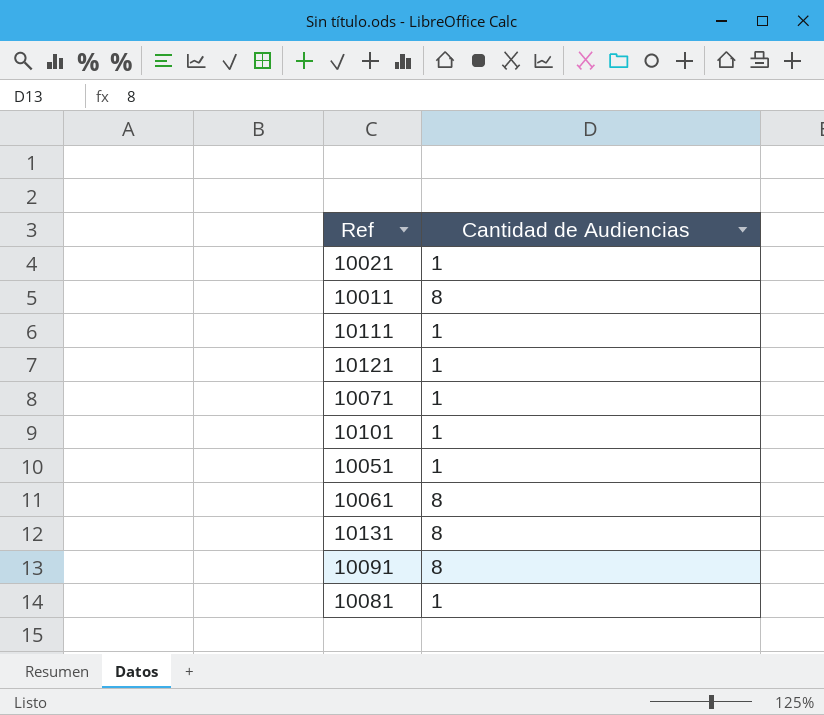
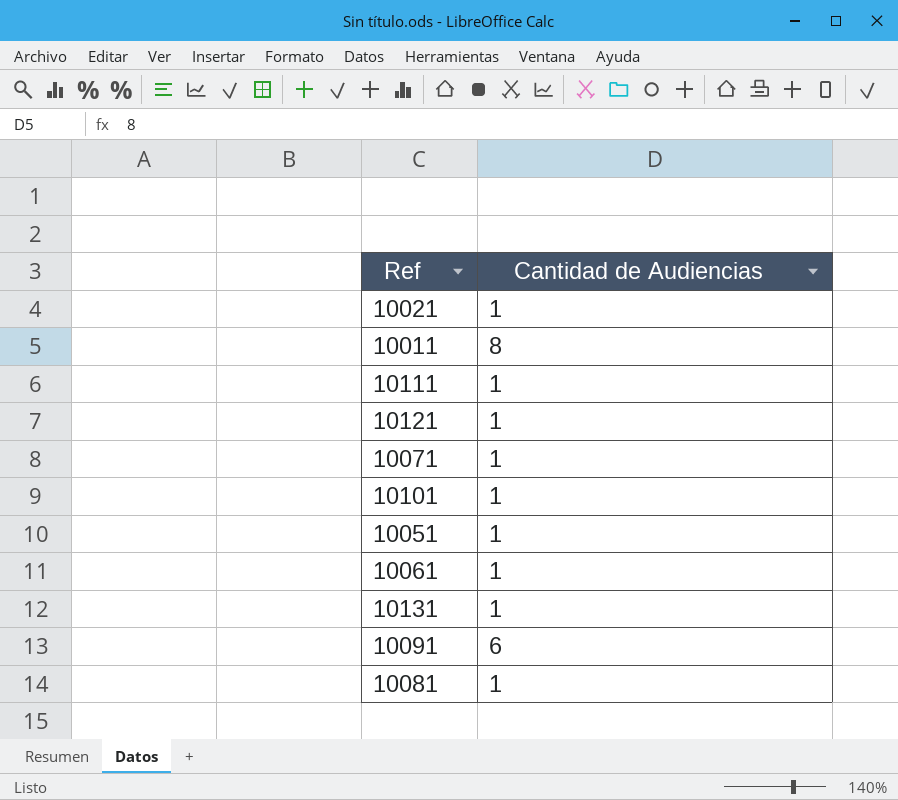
10061 | Cantidad de Audiencias: 8 -> 1
10131 | Cantidad de Audiencias: 8 -> 1
10091 | Cantidad de Audiencias: 8 -> 6

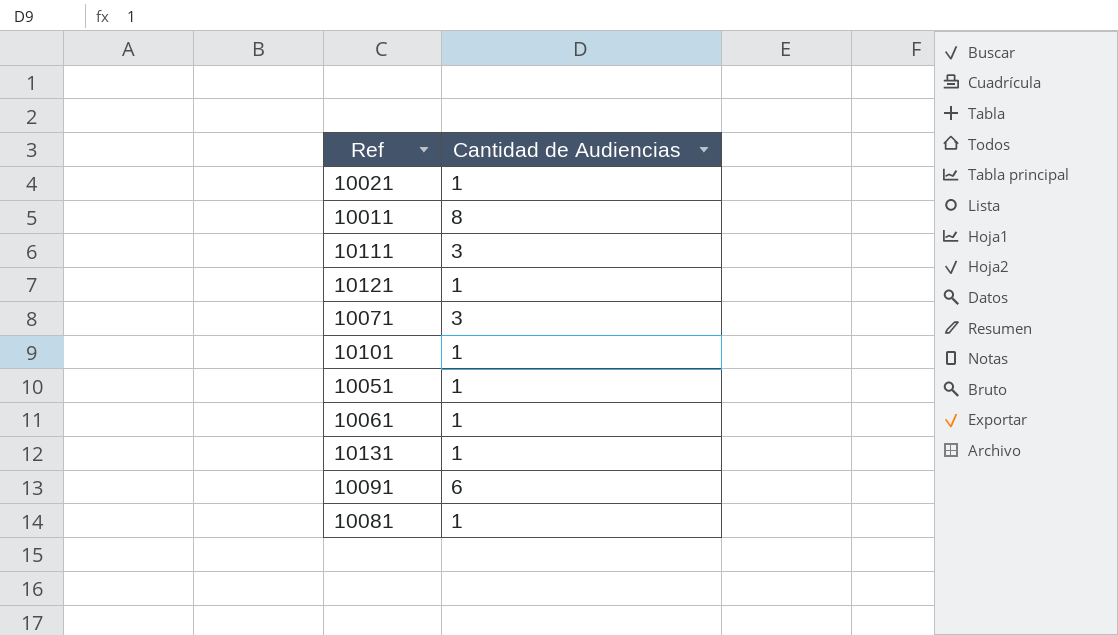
10111 | Cantidad de Audiencias: 1 -> 3
10071 | Cantidad de Audiencias: 1 -> 3

